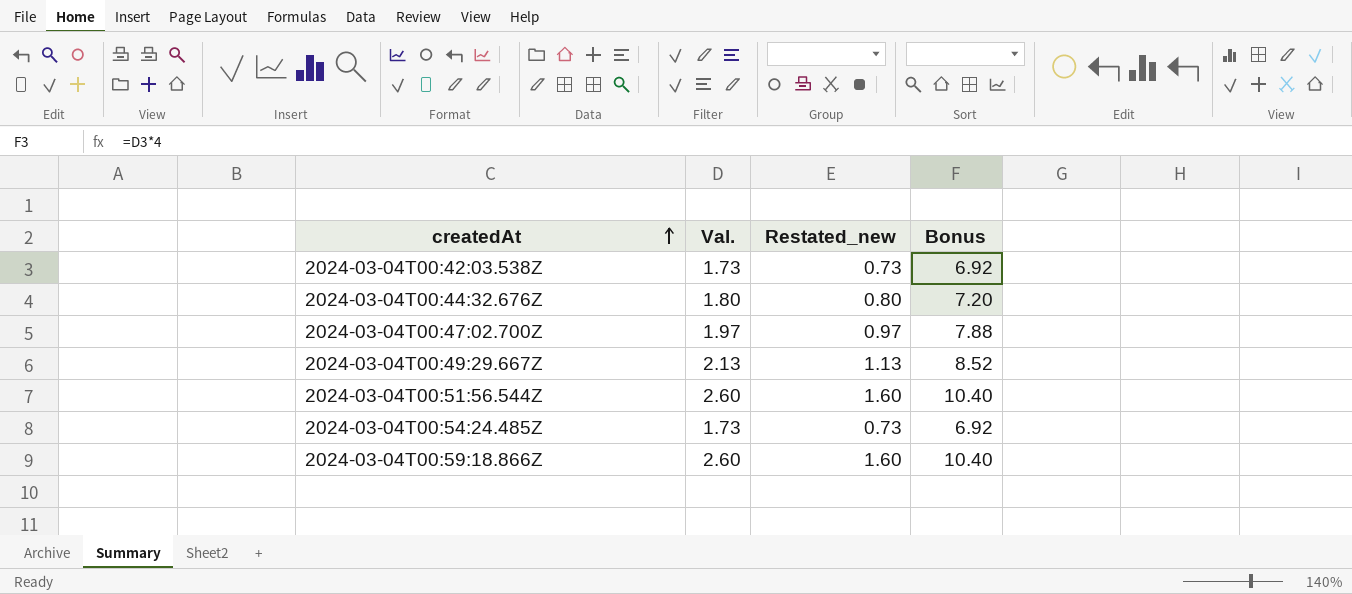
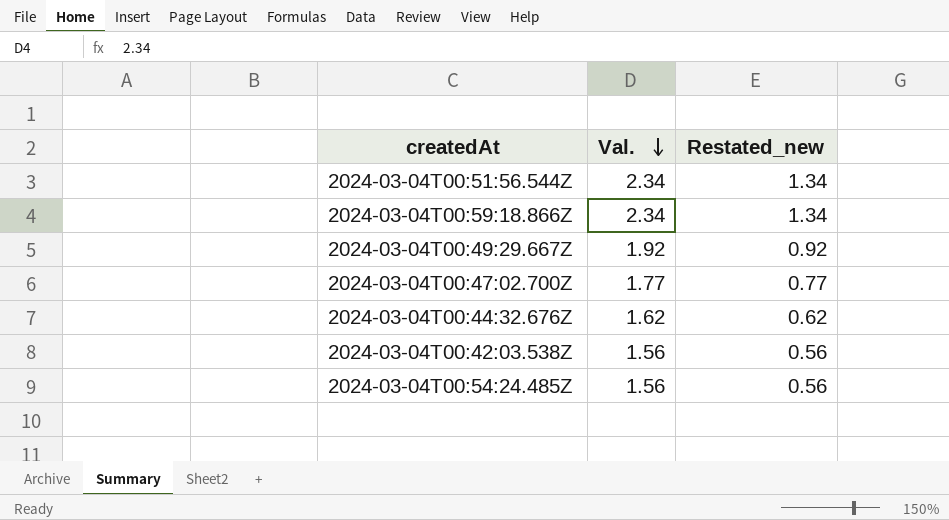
row order: createdAt ascending -> Val. descending
column Bonus | formula: [Val.] * 4 -> none
2024-03-04T00:51:56.544Z | Val.: 2.60 -> 2.34
2024-03-04T00:51:56.544Z | Restated_new: 1.60 -> 1.34
2024-03-04T00:59:18.866Z | Val.: 2.60 -> 2.34
2024-03-04T00:59:18.866Z | Restated_new: 1.60 -> 1.34
2024-03-04T00:49:29.667Z | Val.: 2.13 -> 1.92
2024-03-04T00:49:29.667Z | Restated_new: 1.13 -> 0.92
2024-03-04T00:47:02.700Z | Val.: 1.97 -> 1.77
2024-03-04T00:47:02.700Z | Restated_new: 0.97 -> 0.77
2024-03-04T00:44:32.676Z | Val.: 1.80 -> 1.62
2024-03-04T00:44:32.676Z | Restated_new: 0.80 -> 0.62
2024-03-04T00:42:03.538Z | Val.: 1.73 -> 1.56
2024-03-04T00:42:03.538Z | Restated_new: 0.73 -> 0.56
2024-03-04T00:54:24.485Z | Val.: 1.73 -> 1.56
2024-03-04T00:54:24.485Z | Restated_new: 0.73 -> 0.56

